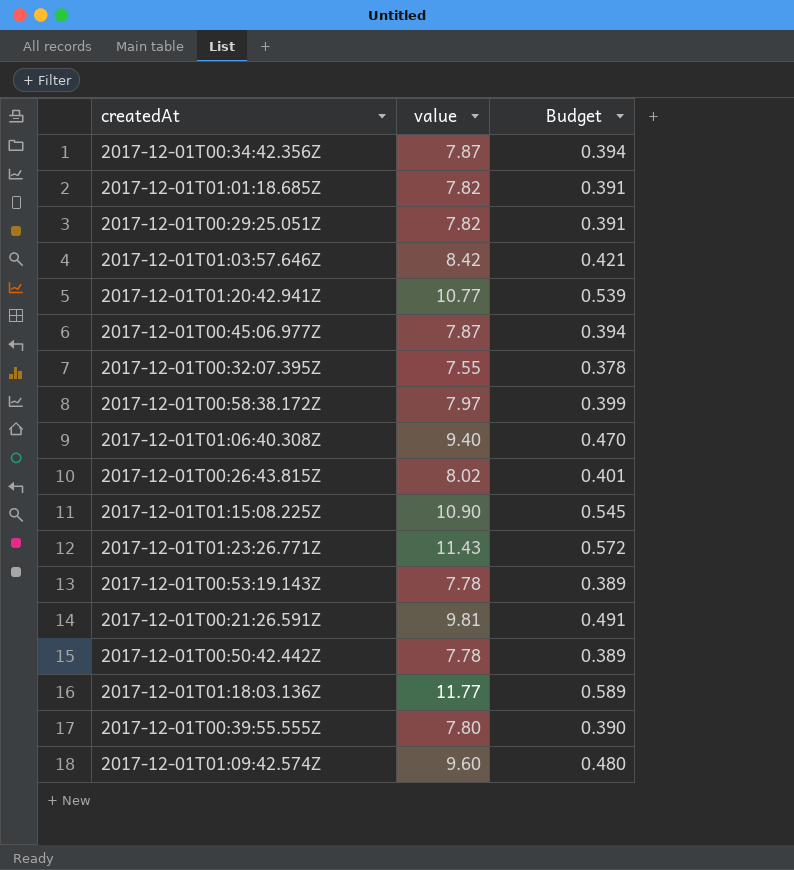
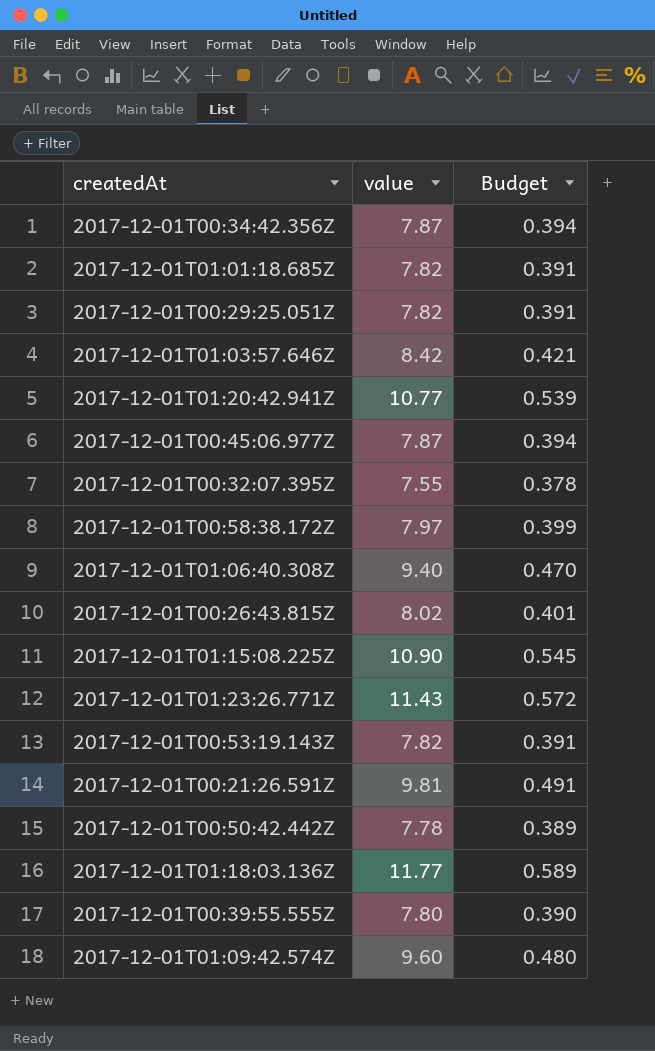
2017-12-01T00:53:19.143Z | value: 7.78 -> 7.82
2017-12-01T00:53:19.143Z | Budget: 0.389 -> 0.391

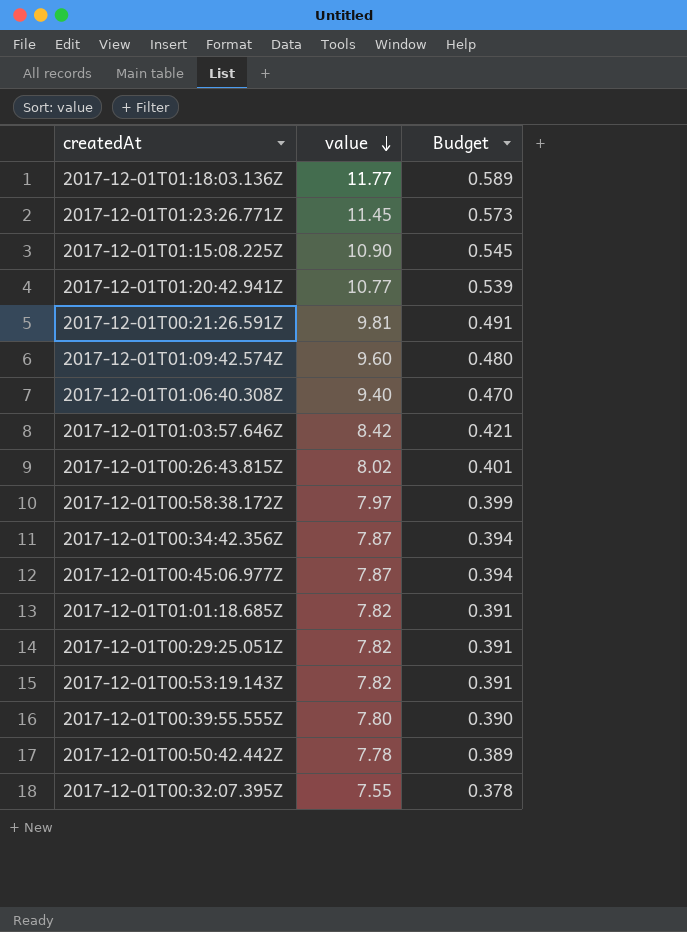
row order: none -> value descending
2017-12-01T01:23:26.771Z | value: 11.43 -> 11.45
2017-12-01T01:23:26.771Z | Budget: 0.572 -> 0.573

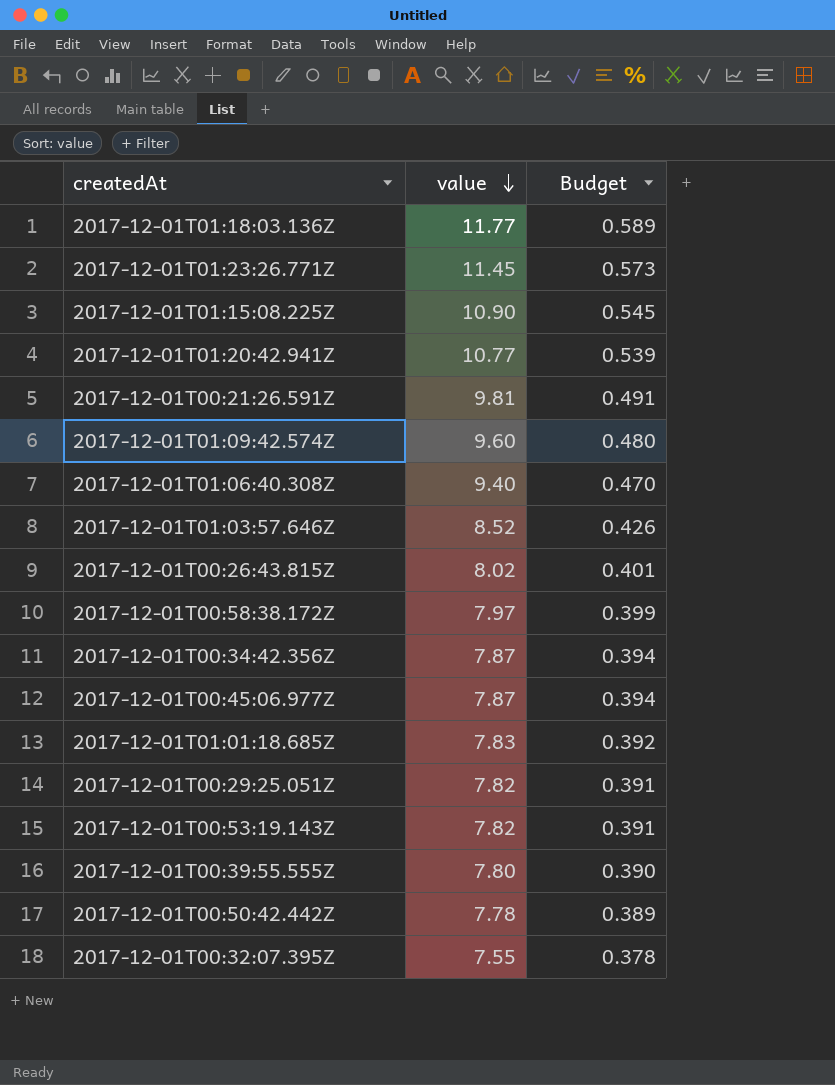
2017-12-01T01:03:57.646Z | value: 8.42 -> 8.52
2017-12-01T01:03:57.646Z | Budget: 0.421 -> 0.426
2017-12-01T01:01:18.685Z | value: 7.82 -> 7.83
2017-12-01T01:01:18.685Z | Budget: 0.391 -> 0.392

